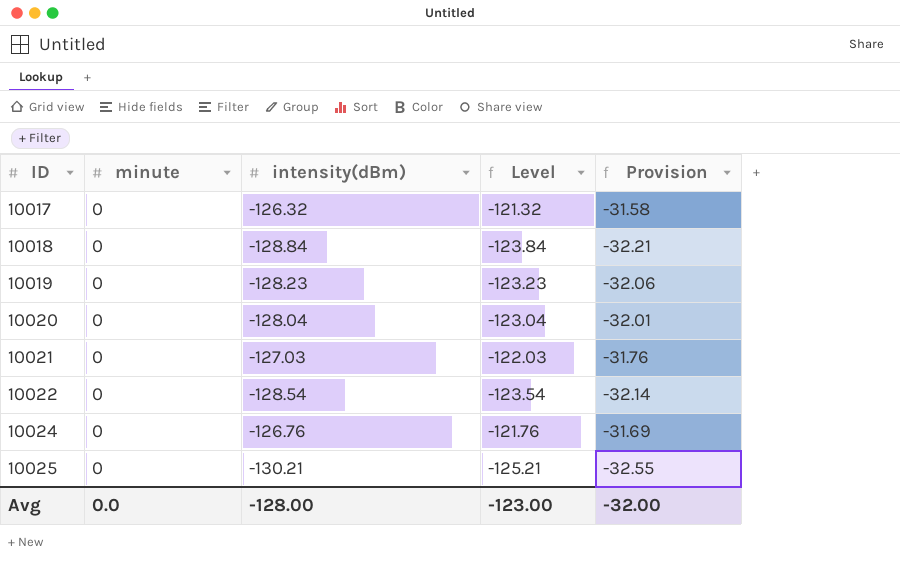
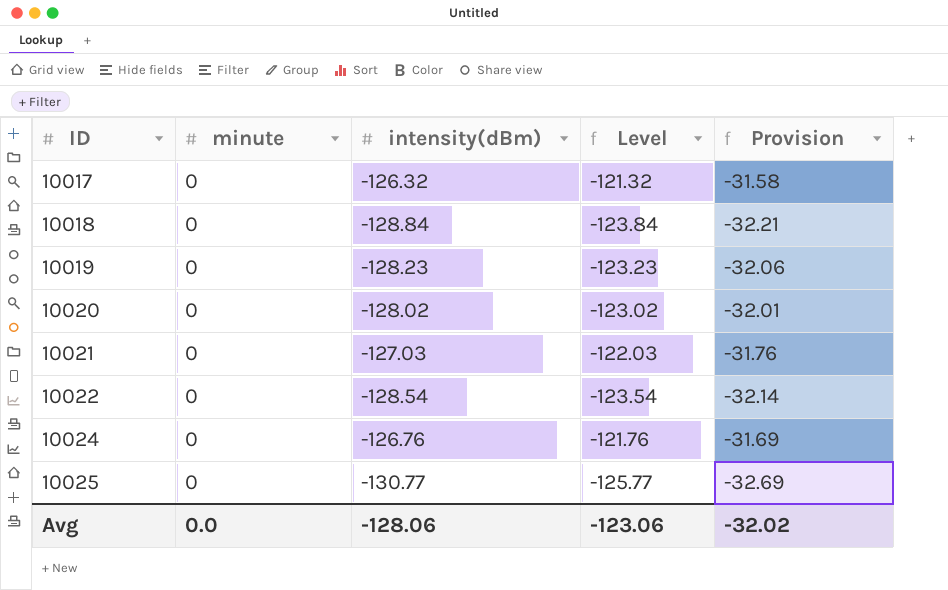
10020 | intensity(dBm): -128.04 -> -128.02
10020 | Level: -123.04 -> -123.02
10025 | intensity(dBm): -130.21 -> -130.77
10025 | Level: -125.21 -> -125.77
10025 | Provision: -32.55 -> -32.69
Avg | intensity(dBm): -128.00 -> -128.06
Avg | Level: -123.00 -> -123.06
Avg | Provision: -32.00 -> -32.02

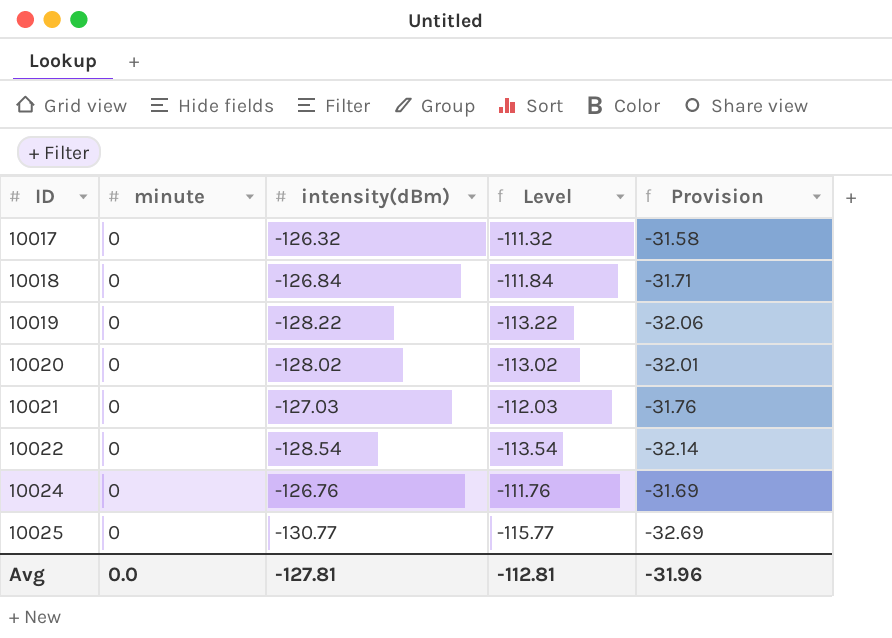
column Level | formula: [intensity(dBm)] + 5 -> [intensity(dBm)] + 15
10018 | intensity(dBm): -128.84 -> -126.84
10018 | Provision: -32.21 -> -31.71
10019 | intensity(dBm): -128.23 -> -128.22
Avg | intensity(dBm): -128.06 -> -127.81
Avg | Level: -123.06 -> -112.81
Avg | Provision: -32.02 -> -31.96

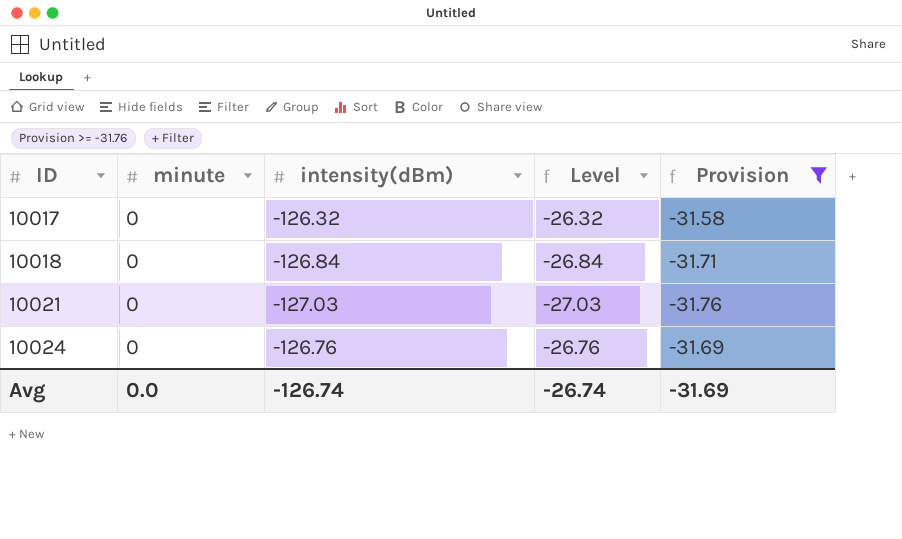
filter: none -> Provision >= -31.76
column Level | formula: [intensity(dBm)] + 15 -> [intensity(dBm)] + 100
Avg | intensity(dBm): -127.81 -> -126.74
Avg | Level: -112.81 -> -26.74
Avg | Provision: -31.96 -> -31.69

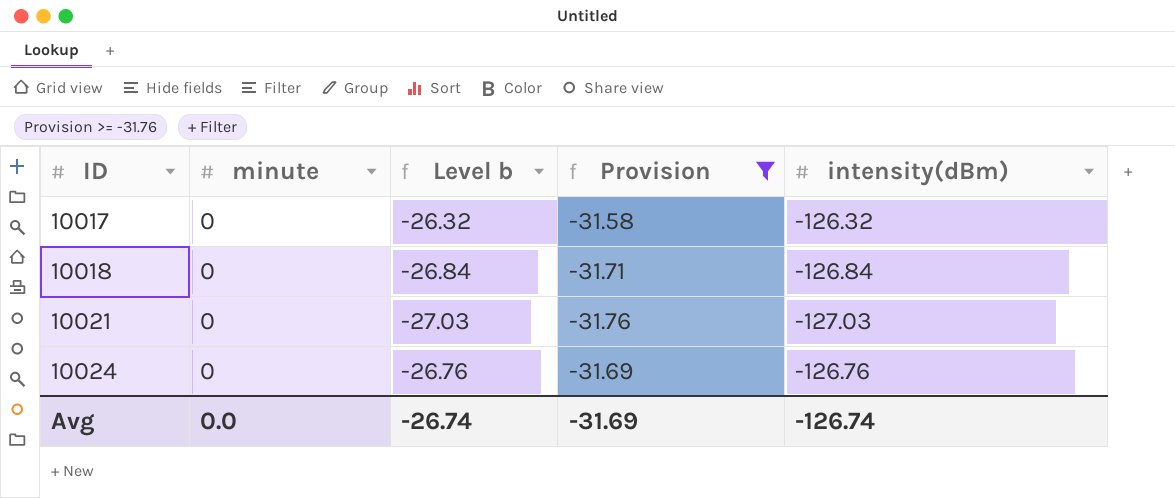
column name: Level -> Level b
column intensity(dBm) | position: 3 -> 5

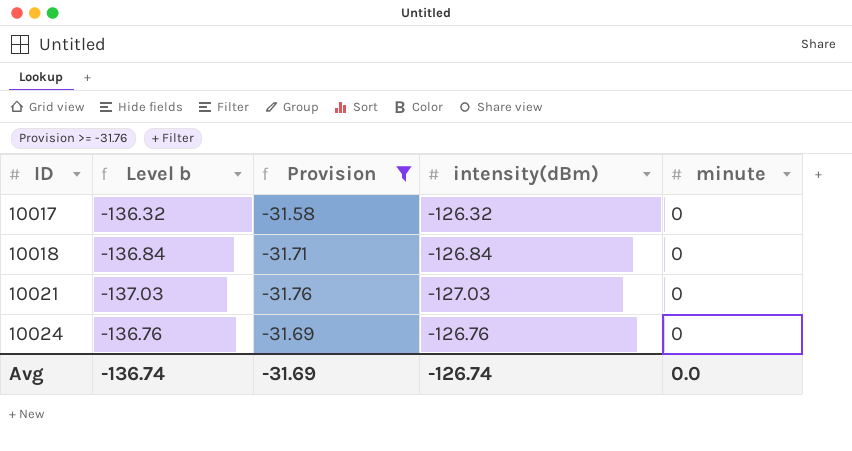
column Level b | formula: [intensity(dBm)] + 100 -> [intensity(dBm)] - 10
column minute | position: 2 -> 5
Avg | Level b: -26.74 -> -136.74

